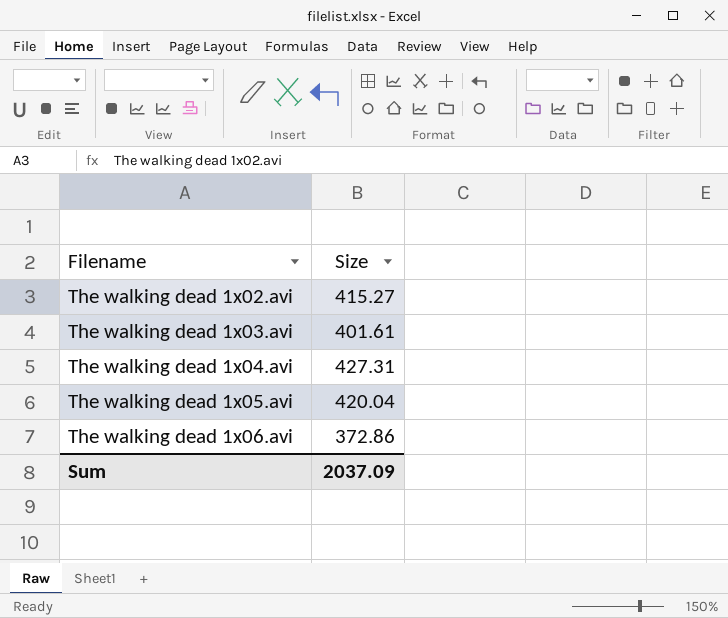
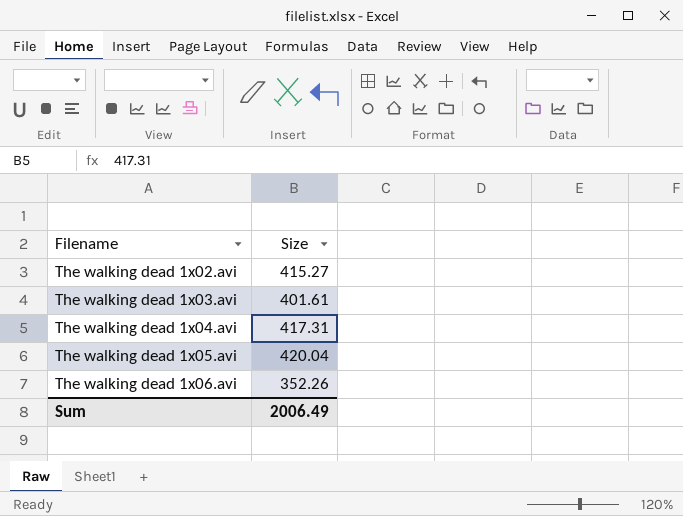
The walking dead 1x04.avi | Size: 427.31 -> 417.31
The walking dead 1x06.avi | Size: 372.86 -> 352.26
Sum | Size: 2037.09 -> 2006.49

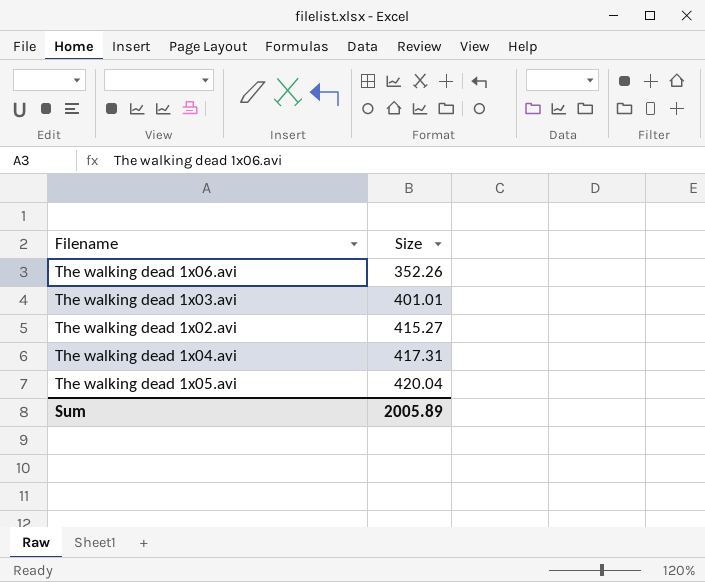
row order: Filename ascending -> Size ascending
The walking dead 1x03.avi | Size: 401.61 -> 401.01
Sum | Size: 2006.49 -> 2005.89

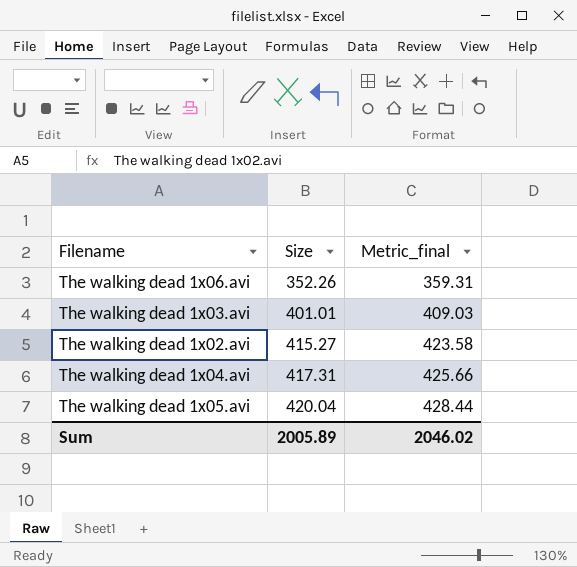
column Metric_final | formula: none -> [Size] * 1.02

